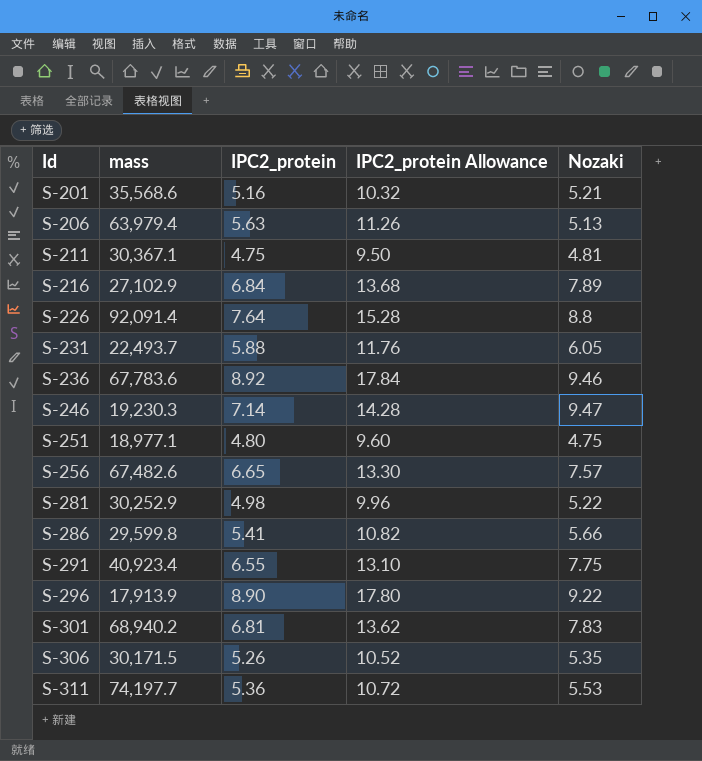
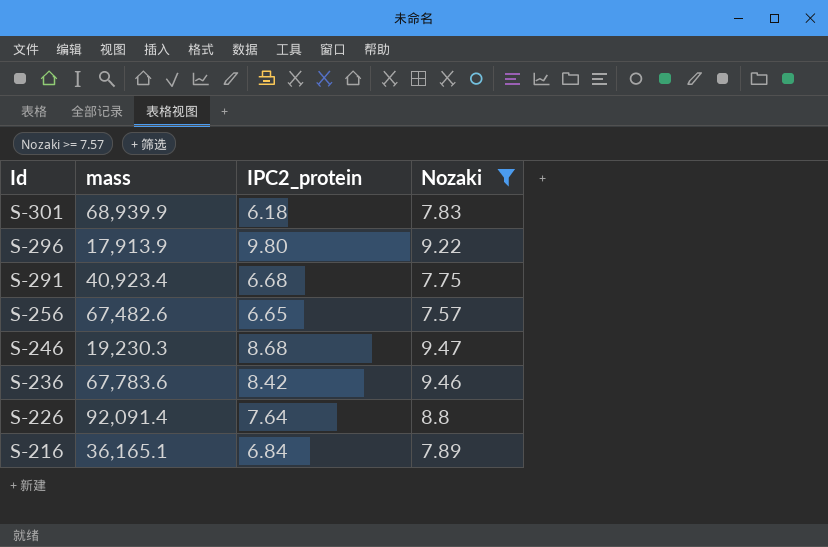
filter: none -> Nozaki >= 7.57
row order: Id ascending -> Id descending
column IPC2_protein Allowance | formula: [IPC2_protein] * 2 -> none
S-301 | mass: 68,940.2 -> 68,939.9
S-301 | IPC2_protein: 6.81 -> 6.18
S-296 | IPC2_protein: 8.90 -> 9.80
S-291 | IPC2_protein: 6.55 -> 6.68
S-246 | IPC2_protein: 7.14 -> 8.68
S-236 | IPC2_protein: 8.92 -> 8.42
S-216 | mass: 27,102.9 -> 36,165.1

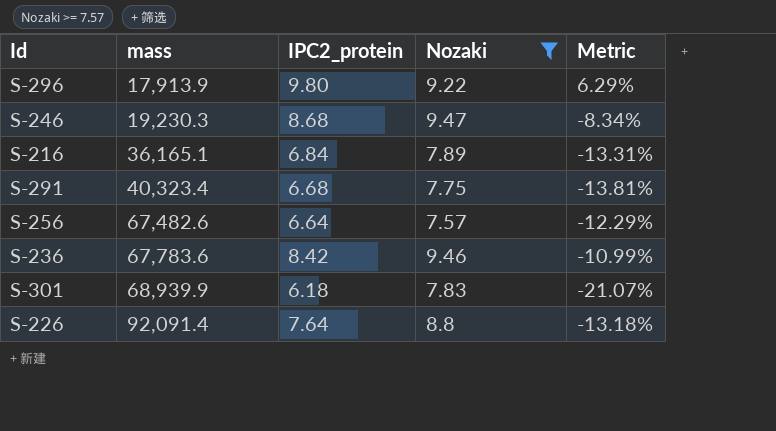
row order: Id descending -> mass ascending
column Metric | formula: none -> ([IPC2_protein] - [Nozaki]) / [Nozaki]
S-291 | mass: 40,923.4 -> 40,323.4
S-256 | IPC2_protein: 6.65 -> 6.64

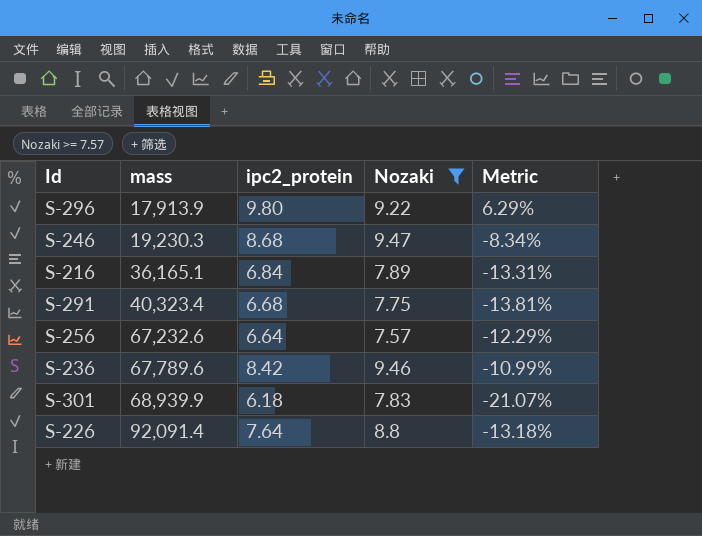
column name: IPC2_protein -> ipc2_protein
S-256 | mass: 67,482.6 -> 67,232.6
S-236 | mass: 67,783.6 -> 67,789.6

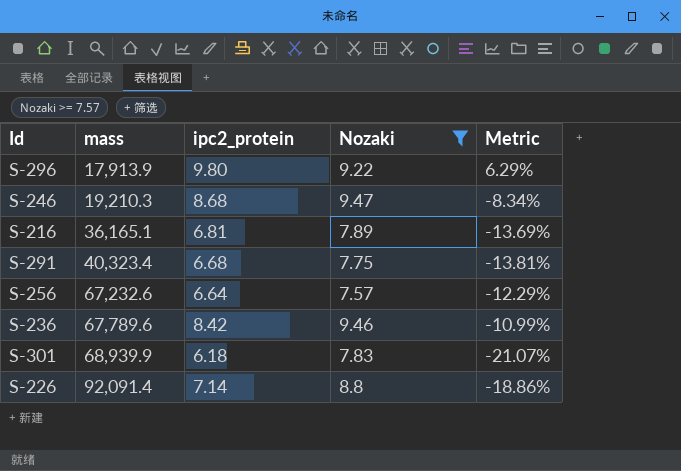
S-246 | mass: 19,230.3 -> 19,210.3
S-216 | ipc2_protein: 6.84 -> 6.81
S-216 | Metric: -13.31% -> -13.69%
S-226 | ipc2_protein: 7.64 -> 7.14
S-226 | Metric: -13.18% -> -18.86%

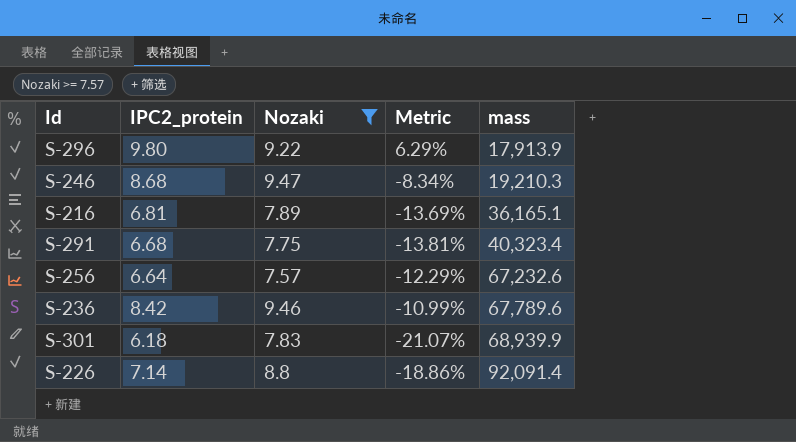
column name: ipc2_protein -> IPC2_protein
column mass | position: 2 -> 5

